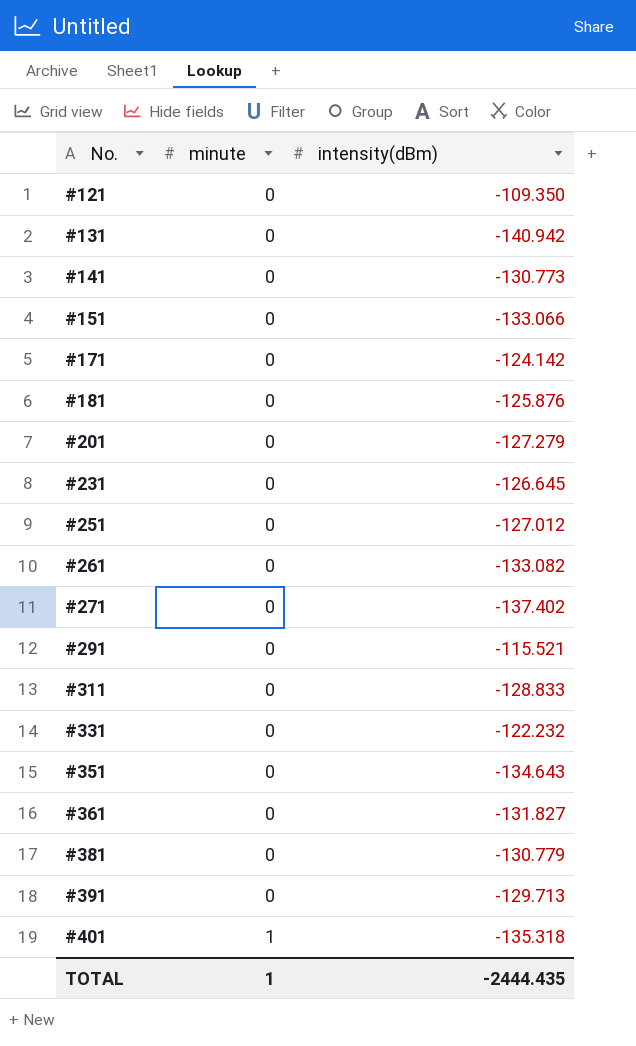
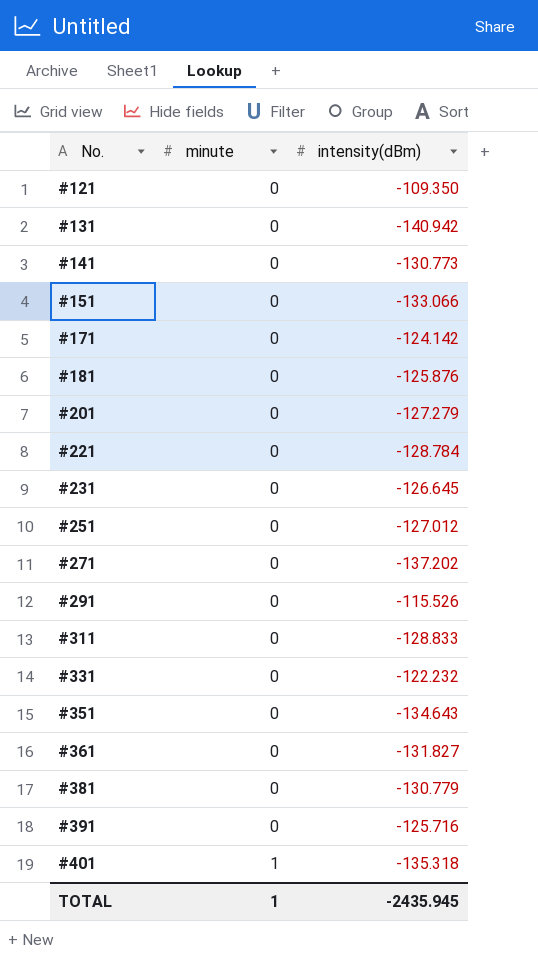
row #261: 0 | -133.082 -> none
row #221: none -> 0 | -128.784
#271 | intensity(dBm): -137.402 -> -137.202
#291 | intensity(dBm): -115.521 -> -115.526
#391 | intensity(dBm): -129.713 -> -125.716
TOTAL | intensity(dBm): -2444.435 -> -2435.945

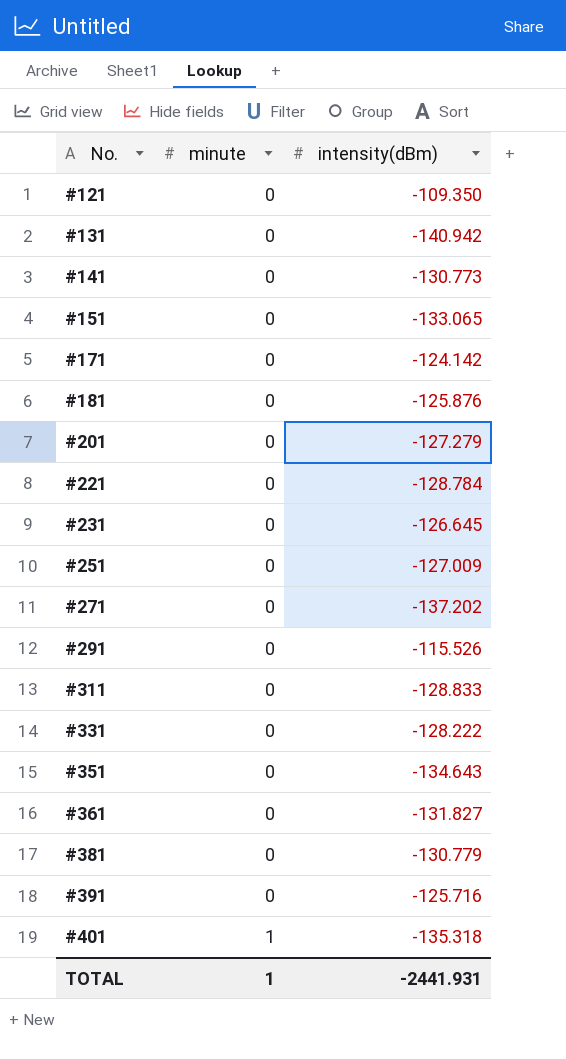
#151 | intensity(dBm): -133.066 -> -133.065
#251 | intensity(dBm): -127.012 -> -127.009
#331 | intensity(dBm): -122.232 -> -128.222
TOTAL | intensity(dBm): -2435.945 -> -2441.931

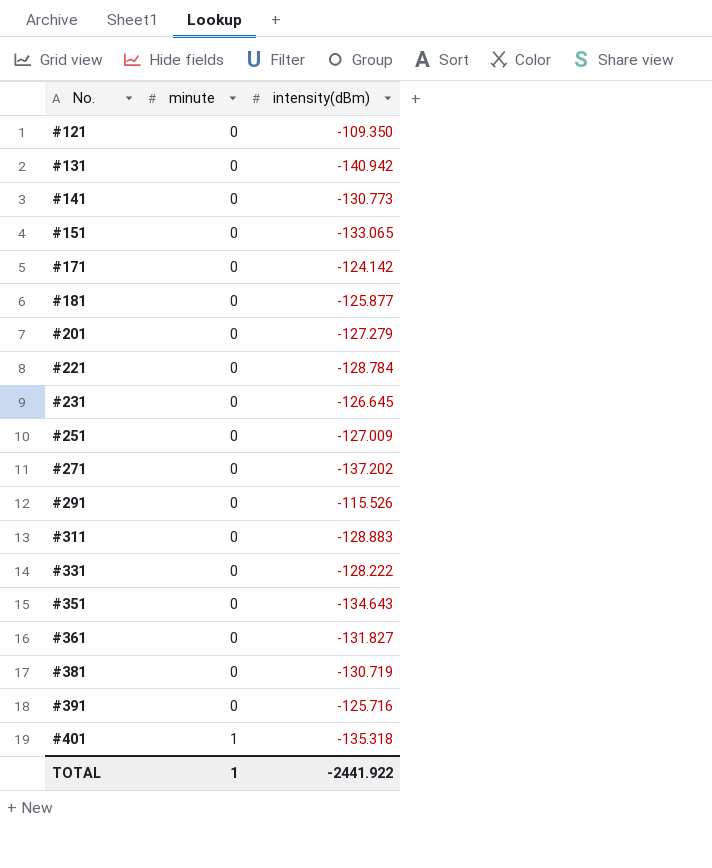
#181 | intensity(dBm): -125.876 -> -125.877
#311 | intensity(dBm): -128.833 -> -128.883
#381 | intensity(dBm): -130.779 -> -130.719
TOTAL | intensity(dBm): -2441.931 -> -2441.922

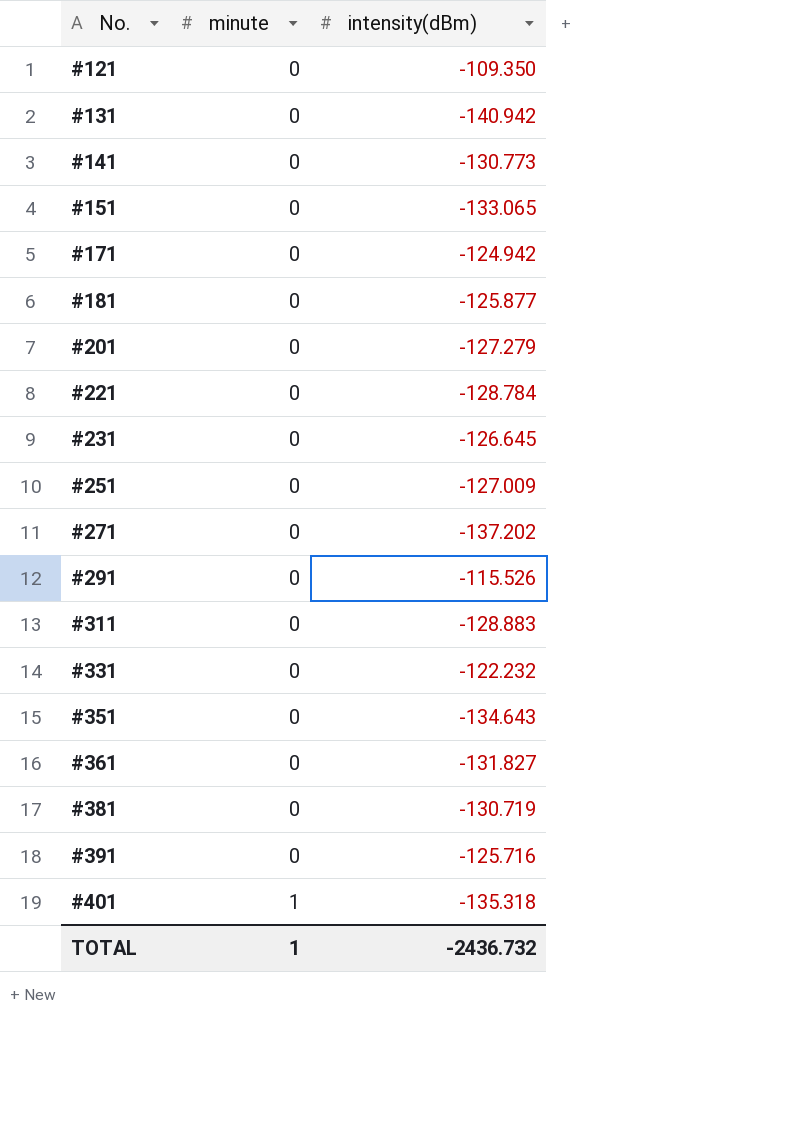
#171 | intensity(dBm): -124.142 -> -124.942
#331 | intensity(dBm): -128.222 -> -122.232
TOTAL | intensity(dBm): -2441.922 -> -2436.732

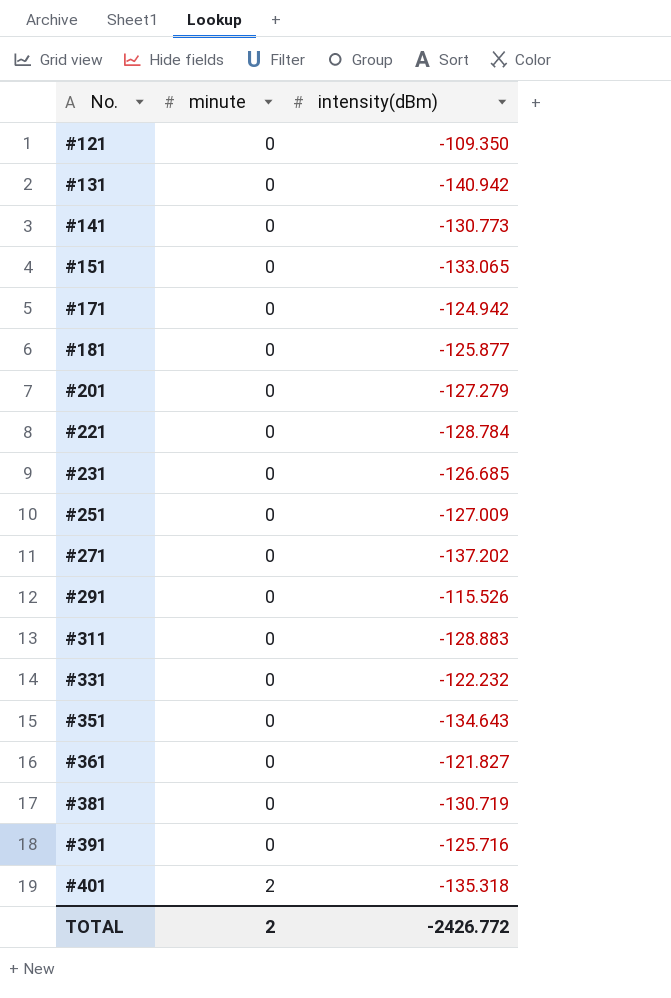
#231 | intensity(dBm): -126.645 -> -126.685
#361 | intensity(dBm): -131.827 -> -121.827
#401 | minute: 1 -> 2
TOTAL | minute: 1 -> 2
TOTAL | intensity(dBm): -2436.732 -> -2426.772

